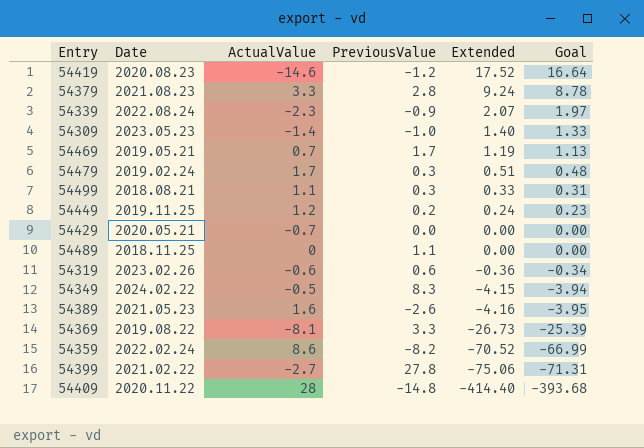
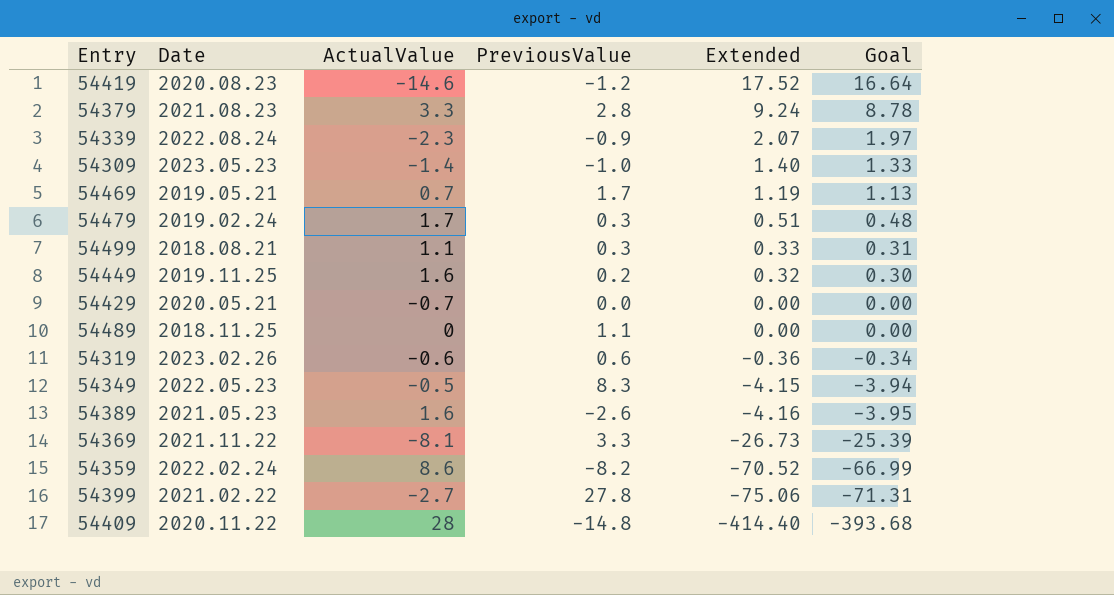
54449 | ActualValue: 1.2 -> 1.6
54449 | Extended: 0.24 -> 0.32
54449 | Goal: 0.23 -> 0.30
54349 | Date: 2024.02.22 -> 2022.05.23
54369 | Date: 2019.08.22 -> 2021.11.22

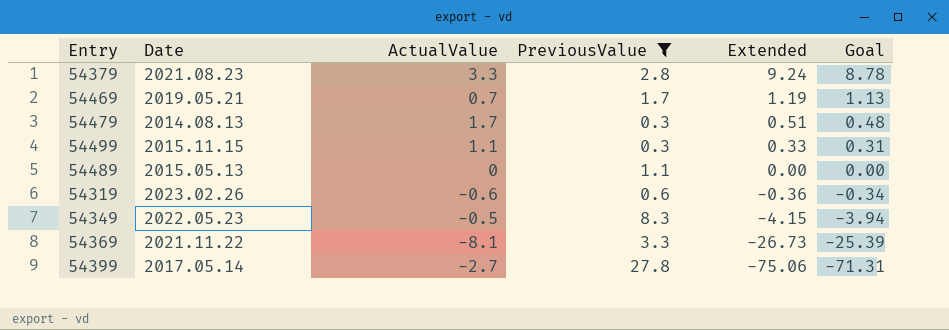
filter: none -> PreviousValue >= 0.3
54479 | Date: 2019.02.24 -> 2014.08.13
54499 | Date: 2018.08.21 -> 2015.11.15
54489 | Date: 2018.11.25 -> 2015.05.13
54399 | Date: 2021.02.22 -> 2017.05.14

